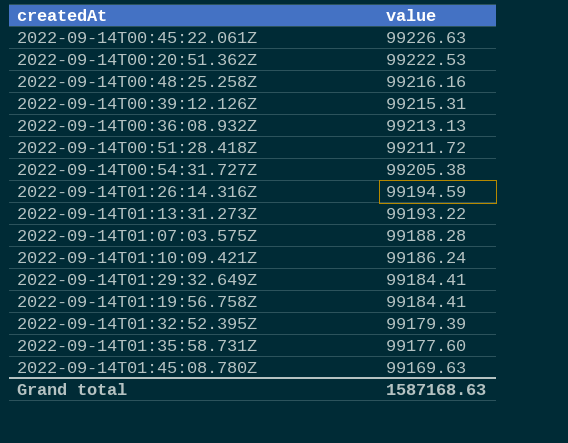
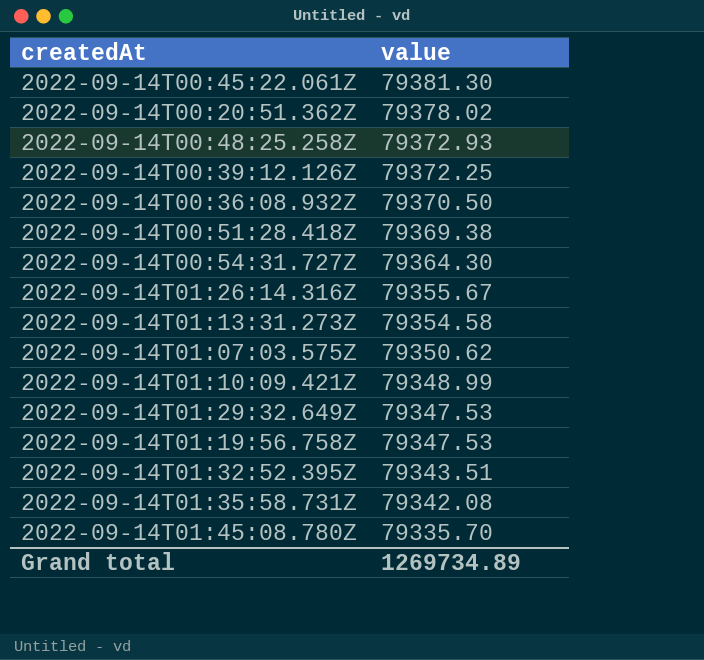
2022-09-14T00:45:22.061Z | value: 99226.63 -> 79381.30
2022-09-14T00:20:51.362Z | value: 99222.53 -> 79378.02
2022-09-14T00:48:25.258Z | value: 99216.16 -> 79372.93
2022-09-14T00:39:12.126Z | value: 99215.31 -> 79372.25
2022-09-14T00:36:08.932Z | value: 99213.13 -> 79370.50
2022-09-14T00:51:28.418Z | value: 99211.72 -> 79369.38
2022-09-14T00:54:31.727Z | value: 99205.38 -> 79364.30
2022-09-14T01:26:14.316Z | value: 99194.59 -> 79355.67
2022-09-14T01:13:31.273Z | value: 99193.22 -> 79354.58
2022-09-14T01:07:03.575Z | value: 99188.28 -> 79350.62
2022-09-14T01:10:09.421Z | value: 99186.24 -> 79348.99
2022-09-14T01:29:32.649Z | value: 99184.41 -> 79347.53
2022-09-14T01:19:56.758Z | value: 99184.41 -> 79347.53
2022-09-14T01:32:52.395Z | value: 99179.39 -> 79343.51
2022-09-14T01:35:58.731Z | value: 99177.60 -> 79342.08
2022-09-14T01:45:08.780Z | value: 99169.63 -> 79335.70
Grand total | value: 1587168.63 -> 1269734.89

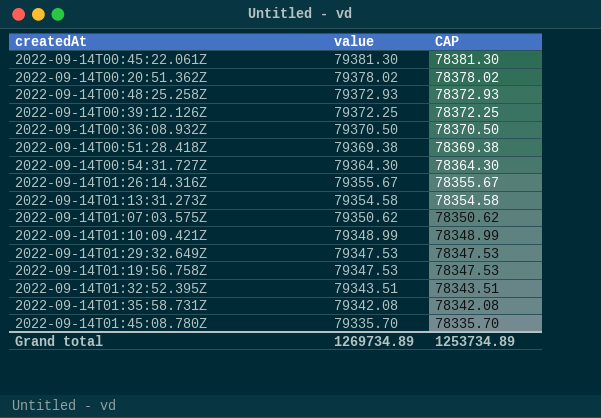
column CAP | formula: none -> [value] - 1000

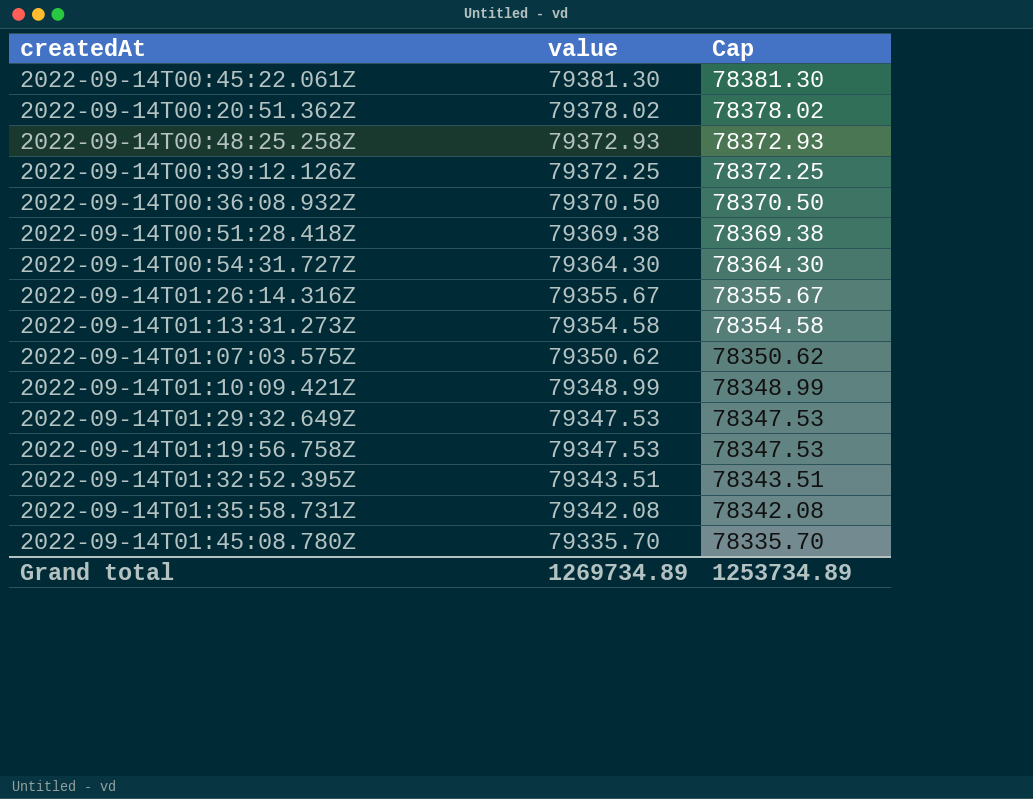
column name: CAP -> Cap

